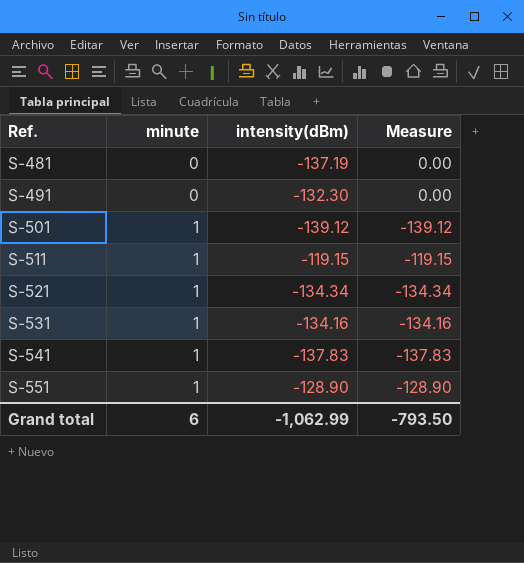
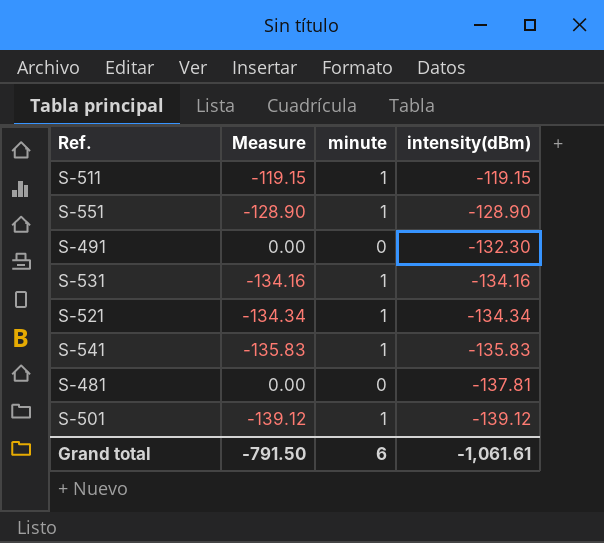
row order: Ref. ascending -> intensity(dBm) descending
column Measure | position: 4 -> 2
S-541 | Measure: -137.83 -> -135.83
S-541 | intensity(dBm): -137.83 -> -135.83
S-481 | intensity(dBm): -137.19 -> -137.81
Grand total | Measure: -793.50 -> -791.50
Grand total | intensity(dBm): -1,062.99 -> -1,061.61

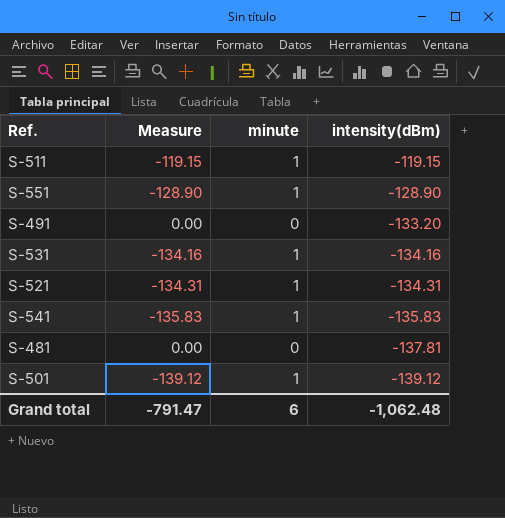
S-491 | intensity(dBm): -132.30 -> -133.20
S-521 | Measure: -134.34 -> -134.31
S-521 | intensity(dBm): -134.34 -> -134.31
Grand total | Measure: -791.50 -> -791.47
Grand total | intensity(dBm): -1,061.61 -> -1,062.48

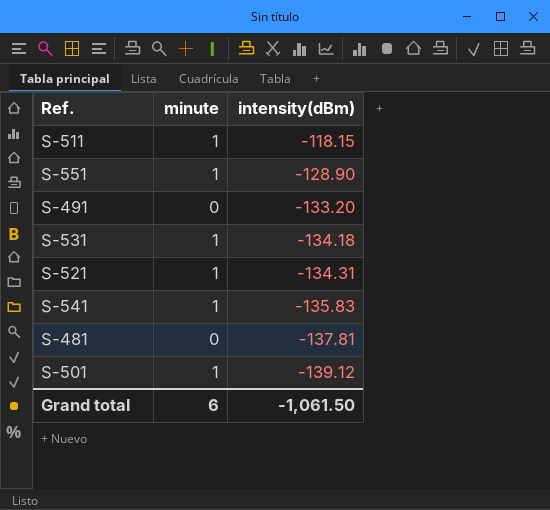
column Measure | formula: [minute] * [intensity(dBm)] -> none
S-511 | intensity(dBm): -119.15 -> -118.15
S-531 | intensity(dBm): -134.16 -> -134.18
Grand total | intensity(dBm): -1,062.48 -> -1,061.50

